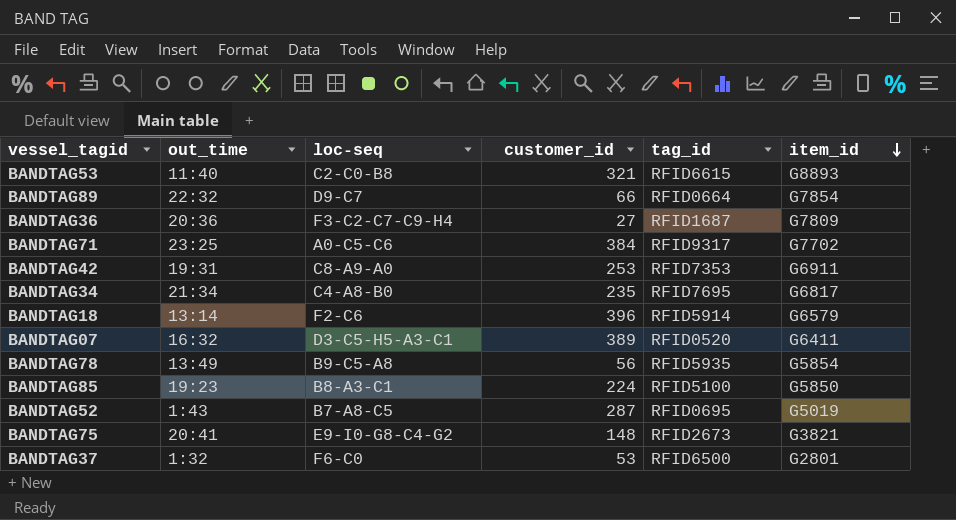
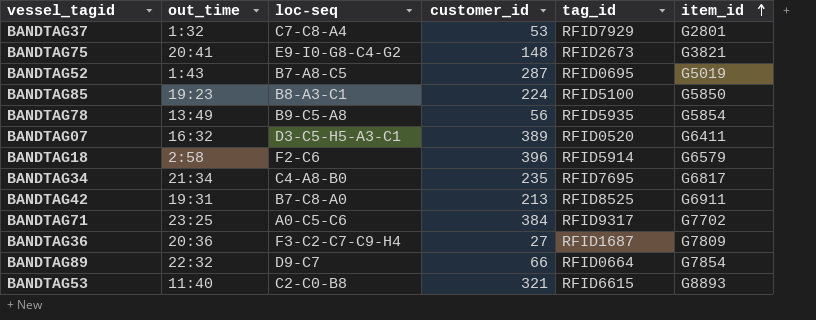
row order: item_id descending -> item_id ascending
BANDTAG37 | loc-seq: F6-C0 -> C7-C8-A4
BANDTAG37 | tag_id: RFID6500 -> RFID7929
BANDTAG18 | out_time: 13:14 -> 2:58
BANDTAG42 | loc-seq: C8-A9-A0 -> B7-C8-A0
BANDTAG42 | customer_id: 253 -> 213
BANDTAG42 | tag_id: RFID7353 -> RFID8525

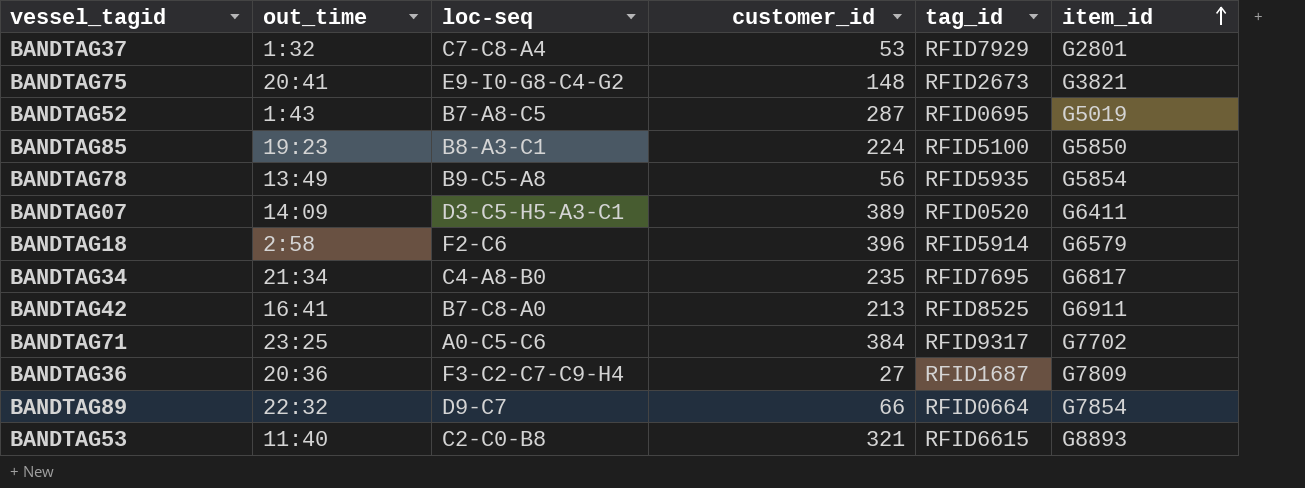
BANDTAG07 | out_time: 16:32 -> 14:09
BANDTAG42 | out_time: 19:31 -> 16:41

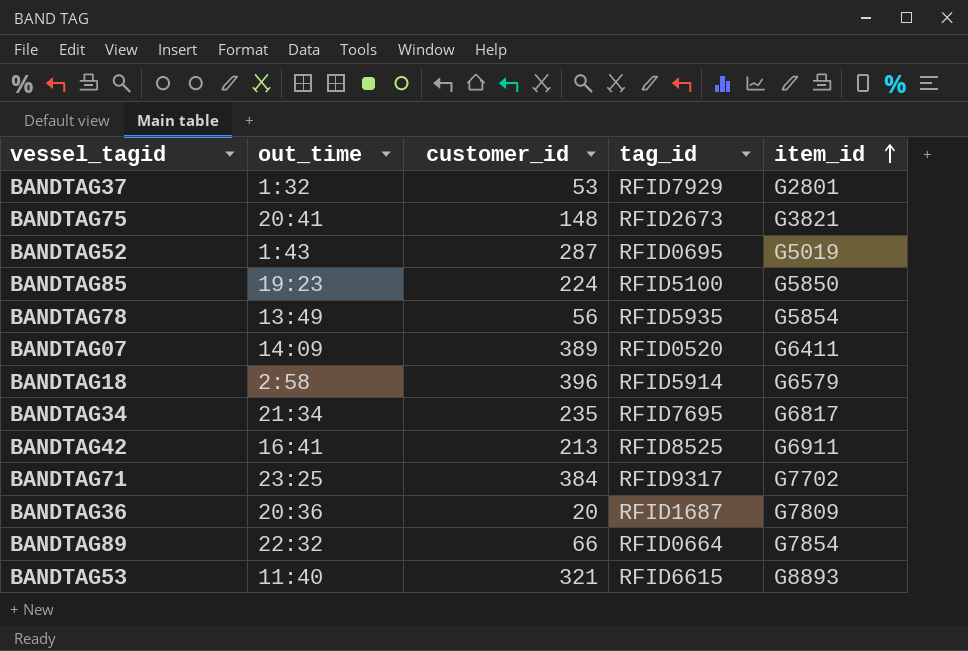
column loc-seq | position: 3 -> none
BANDTAG36 | customer_id: 27 -> 20

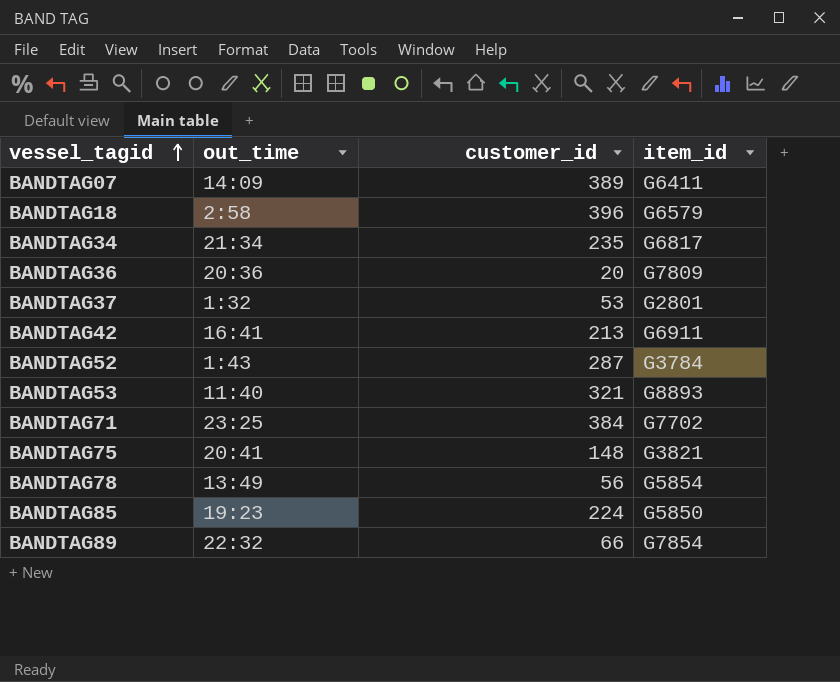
row order: item_id ascending -> vessel_tagid ascending
column tag_id | position: 4 -> none
BANDTAG52 | item_id: G5019 -> G3784

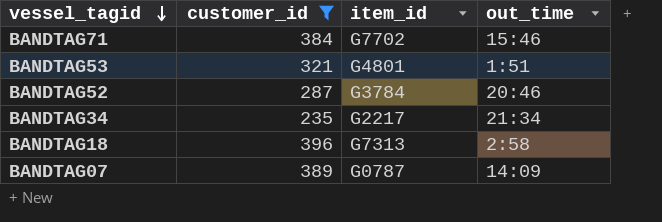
filter: none -> customer_id >= 235
row order: vessel_tagid ascending -> vessel_tagid descending
column out_time | position: 2 -> 4
BANDTAG71 | out_time: 23:25 -> 15:46
BANDTAG53 | item_id: G8893 -> G4801
BANDTAG53 | out_time: 11:40 -> 1:51
BANDTAG52 | out_time: 1:43 -> 20:46
BANDTAG34 | item_id: G6817 -> G2217
BANDTAG18 | item_id: G6579 -> G7313
BANDTAG07 | item_id: G6411 -> G0787

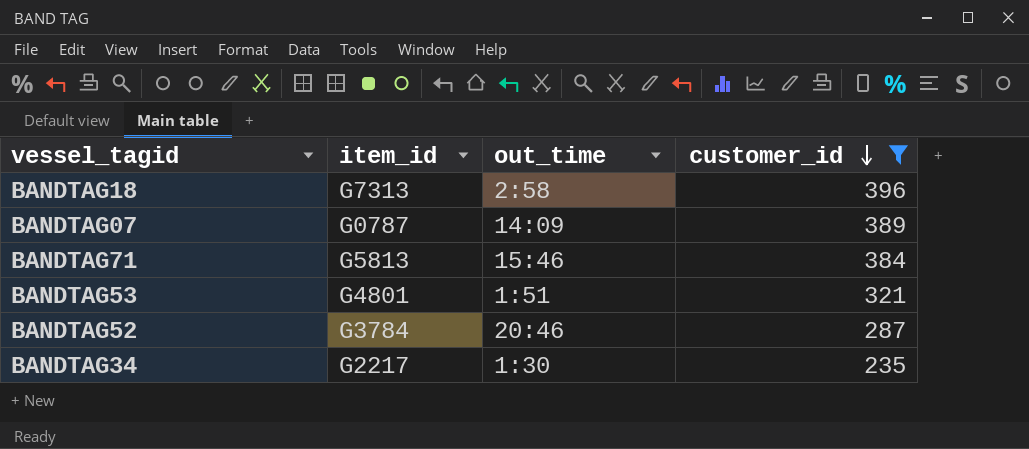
row order: vessel_tagid descending -> customer_id descending
column customer_id | position: 2 -> 4
BANDTAG71 | item_id: G7702 -> G5813
BANDTAG34 | out_time: 21:34 -> 1:30

